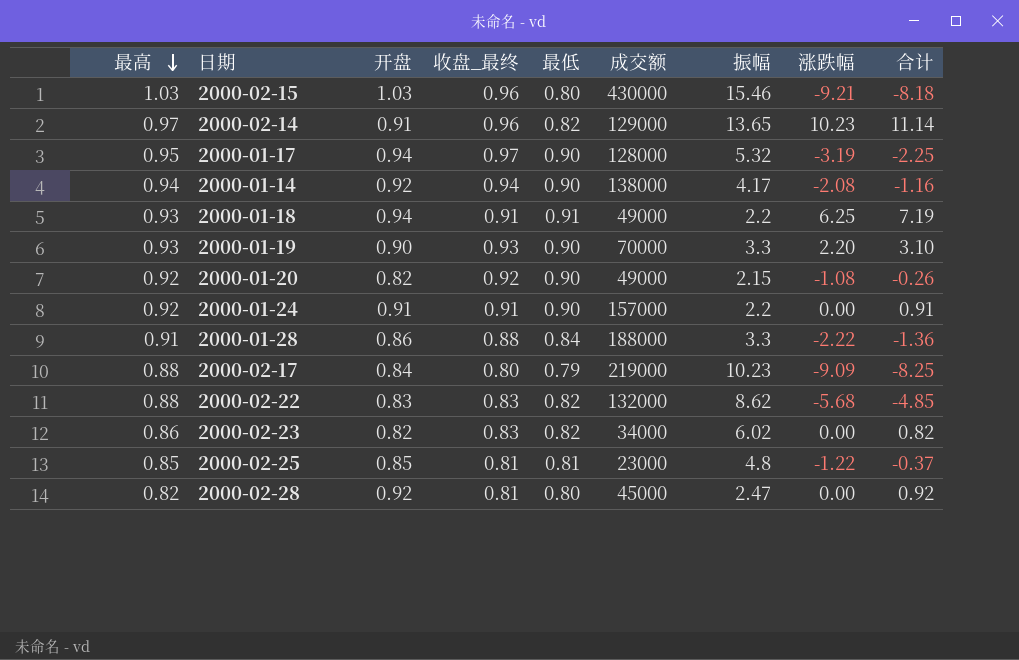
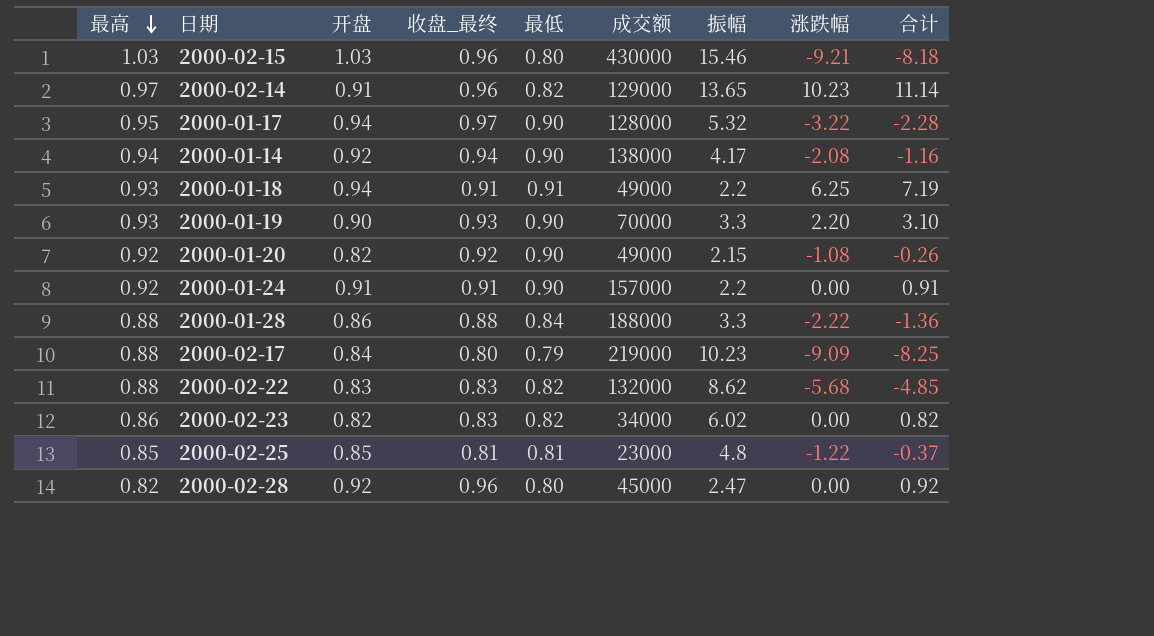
2000-01-17 | 涨跌幅: -3.19 -> -3.22
2000-01-17 | 合计: -2.25 -> -2.28
2000-01-28 | 最高: 0.91 -> 0.88
2000-02-28 | 收盘_最终: 0.81 -> 0.96

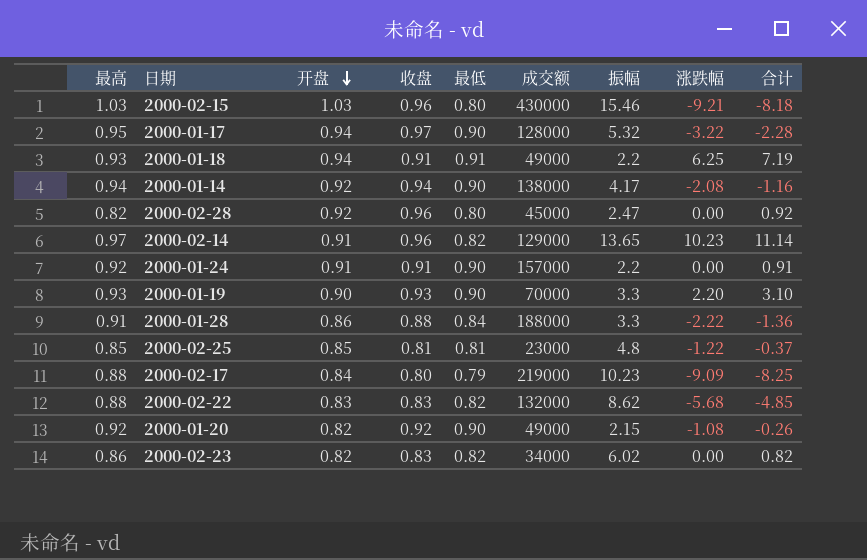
row order: 最高 descending -> 开盘 descending
column name: 收盘_最终 -> 收盘
2000-01-28 | 最高: 0.88 -> 0.91

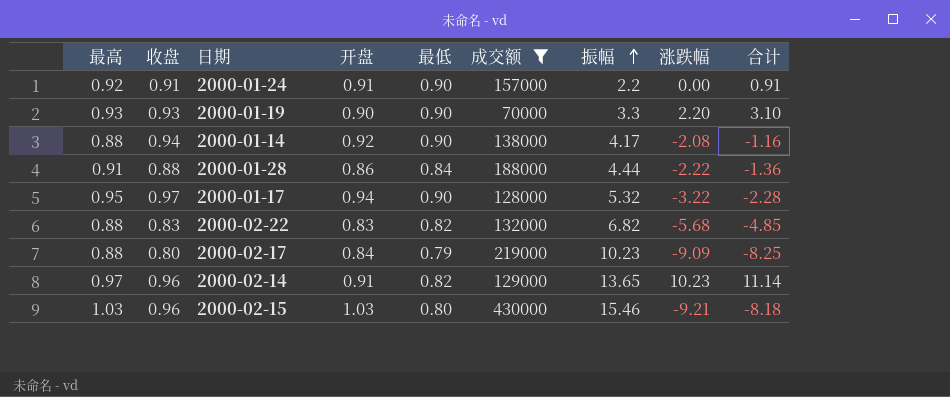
filter: none -> 成交额 >= 70000
row order: 开盘 descending -> 振幅 ascending
column 收盘 | position: 4 -> 2
2000-01-14 | 最高: 0.94 -> 0.88
2000-01-28 | 振幅: 3.3 -> 4.44
2000-02-22 | 振幅: 8.62 -> 6.82

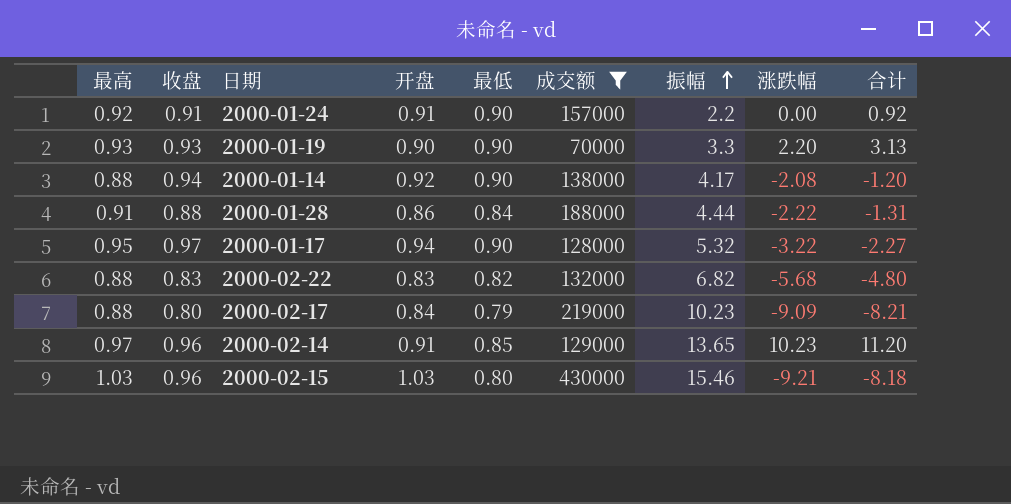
column 合计 | formula: [开盘] + [涨跌幅] -> [最高] + [涨跌幅]
2000-02-14 | 最低: 0.82 -> 0.85

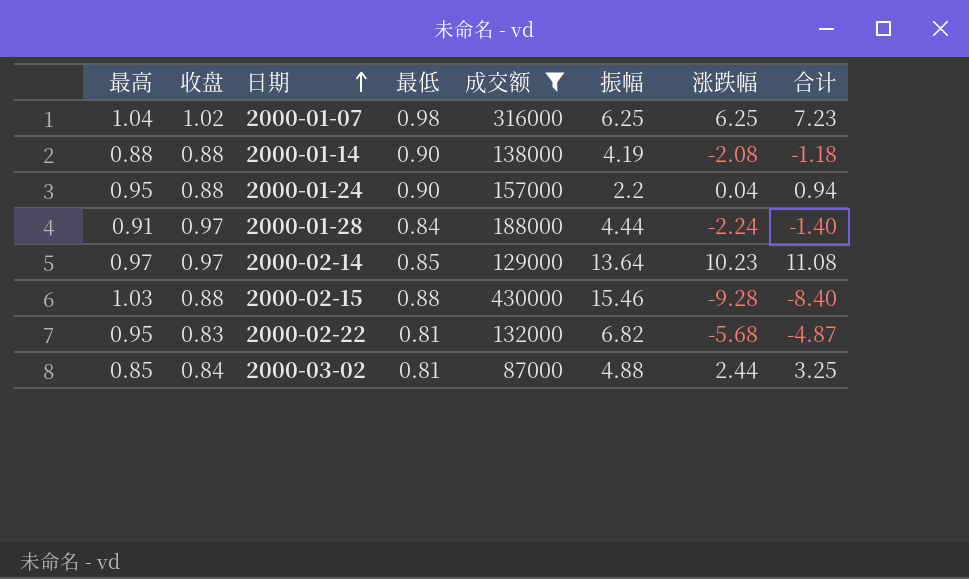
row order: 振幅 ascending -> 日期 ascending
column 开盘 | position: 4 -> none
column 合计 | formula: [最高] + [涨跌幅] -> [最低] + [涨跌幅]
row 2000-01-19: 0.93 | 0.93 | 0.90 | 0.90 | 70000 | 3.3 | 2.20 | 3.13 -> none
row 2000-01-17: 0.95 | 0.97 | 0.94 | 0.90 | 128000 | 5.32 | -3.22 | -2.27 -> none
row 2000-02-17: 0.88 | 0.80 | 0.84 | 0.79 | 219000 | 10.23 | -9.09 | -8.21 -> none
row 2000-01-07: none -> 1.04 | 1.02 | 0.98 | 316000 | 6.25 | 6.25 | 7.23
2000-01-14 | 收盘: 0.94 -> 0.88
2000-01-14 | 振幅: 4.17 -> 4.19
2000-01-24 | 最高: 0.92 -> 0.95
2000-01-24 | 收盘: 0.91 -> 0.88
2000-01-24 | 涨跌幅: 0.00 -> 0.04
2000-01-28 | 收盘: 0.88 -> 0.97
2000-01-28 | 涨跌幅: -2.22 -> -2.24
2000-02-14 | 收盘: 0.96 -> 0.97
2000-02-14 | 振幅: 13.65 -> 13.64
2000-02-15 | 收盘: 0.96 -> 0.88
2000-02-15 | 最低: 0.80 -> 0.88
2000-02-15 | 涨跌幅: -9.21 -> -9.28
2000-02-22 | 最高: 0.88 -> 0.95
2000-02-22 | 最低: 0.82 -> 0.81
row 2000-03-02: none -> 0.85 | 0.84 | 0.81 | 87000 | 4.88 | 2.44 | 3.25

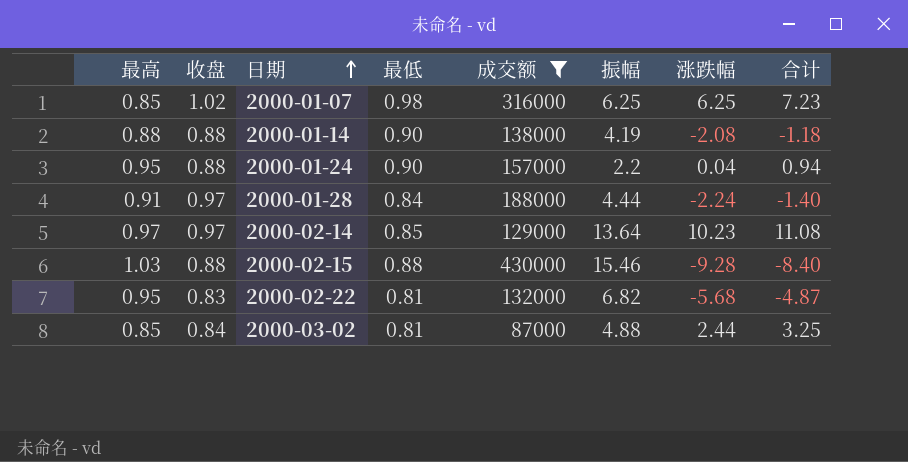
2000-01-07 | 最高: 1.04 -> 0.85

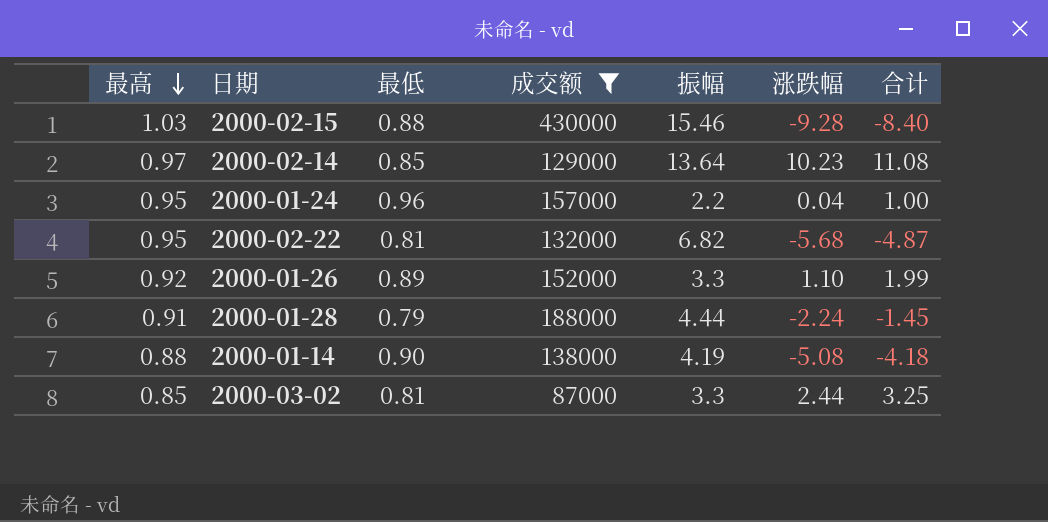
row order: 日期 ascending -> 最高 descending
column 收盘 | position: 2 -> none
row 2000-01-07: 0.85 | 1.02 | 0.98 | 316000 | 6.25 | 6.25 | 7.23 -> none
2000-01-24 | 最低: 0.90 -> 0.96
2000-01-24 | 合计: 0.94 -> 1.00
row 2000-01-26: none -> 0.92 | 0.89 | 152000 | 3.3 | 1.10 | 1.99
2000-01-28 | 最低: 0.84 -> 0.79
2000-01-28 | 合计: -1.40 -> -1.45
2000-01-14 | 涨跌幅: -2.08 -> -5.08
2000-01-14 | 合计: -1.18 -> -4.18
2000-03-02 | 振幅: 4.88 -> 3.3

